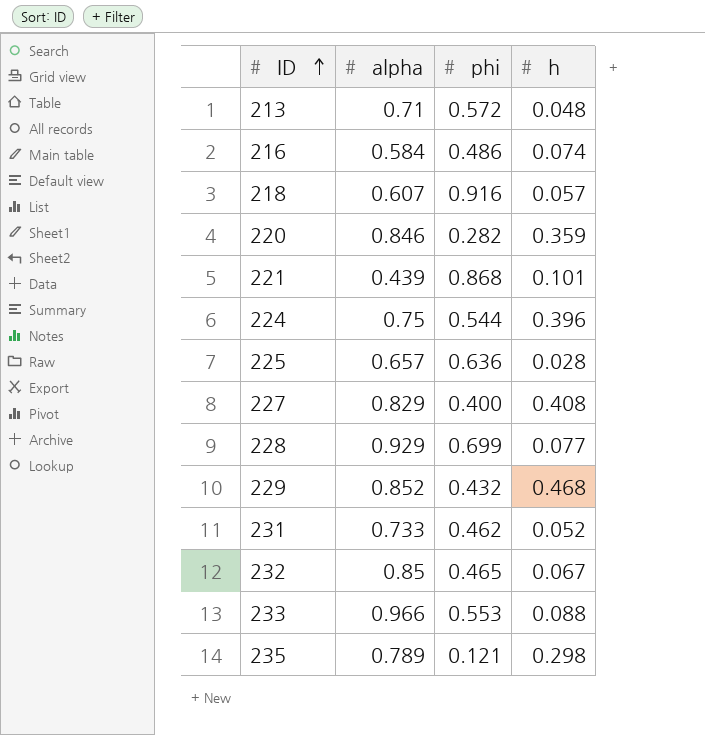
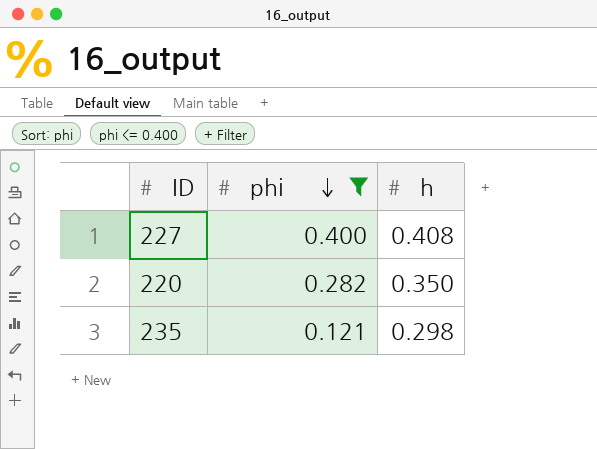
filter: none -> phi <= 0.400
row order: ID ascending -> phi descending
column alpha | position: 2 -> none
220 | h: 0.359 -> 0.350

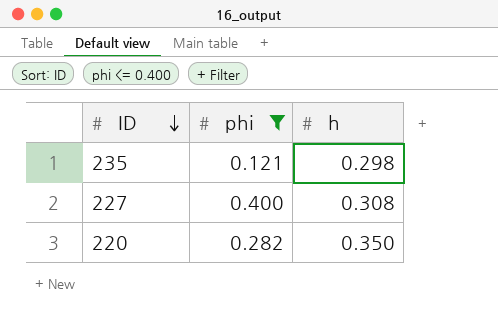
row order: phi descending -> ID descending
227 | h: 0.408 -> 0.308

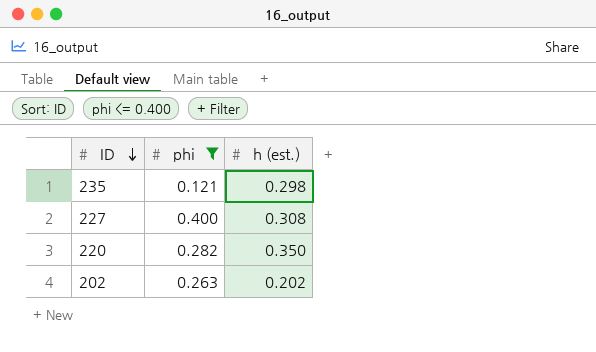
column name: h -> h (est.)
row 202: none -> 0.263 | 0.202

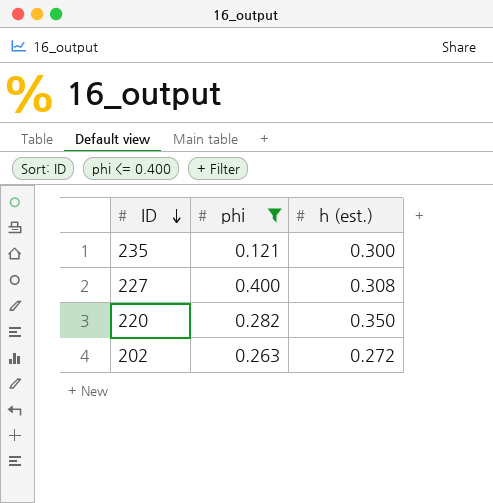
235 | h (est.): 0.298 -> 0.300
202 | h (est.): 0.202 -> 0.272

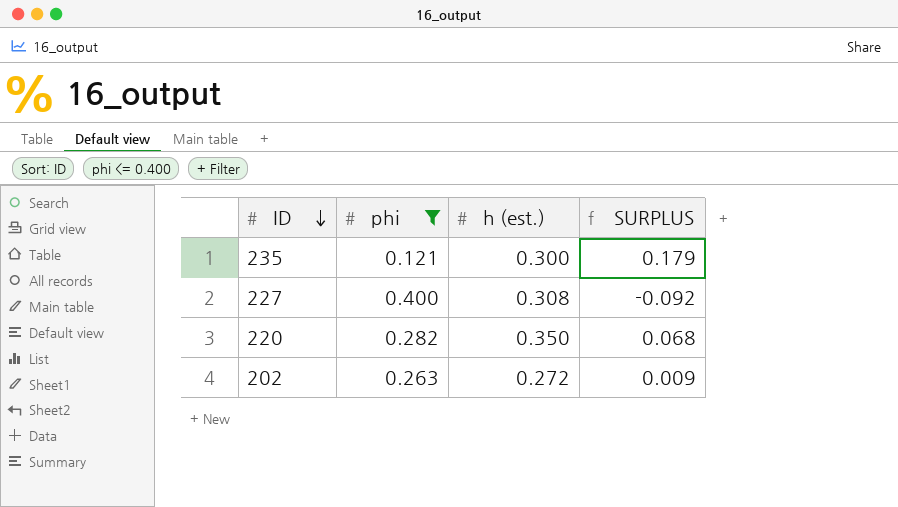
column SURPLUS | formula: none -> [h (est.)] - [phi]

